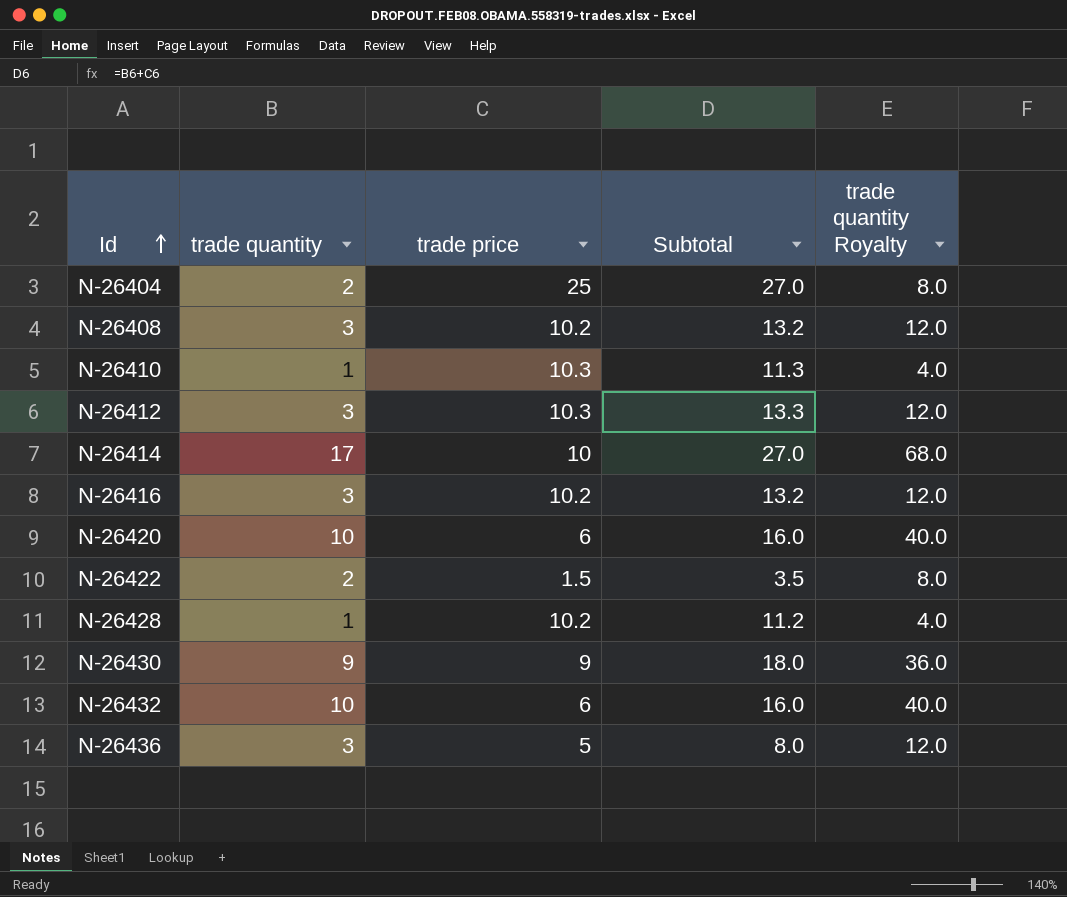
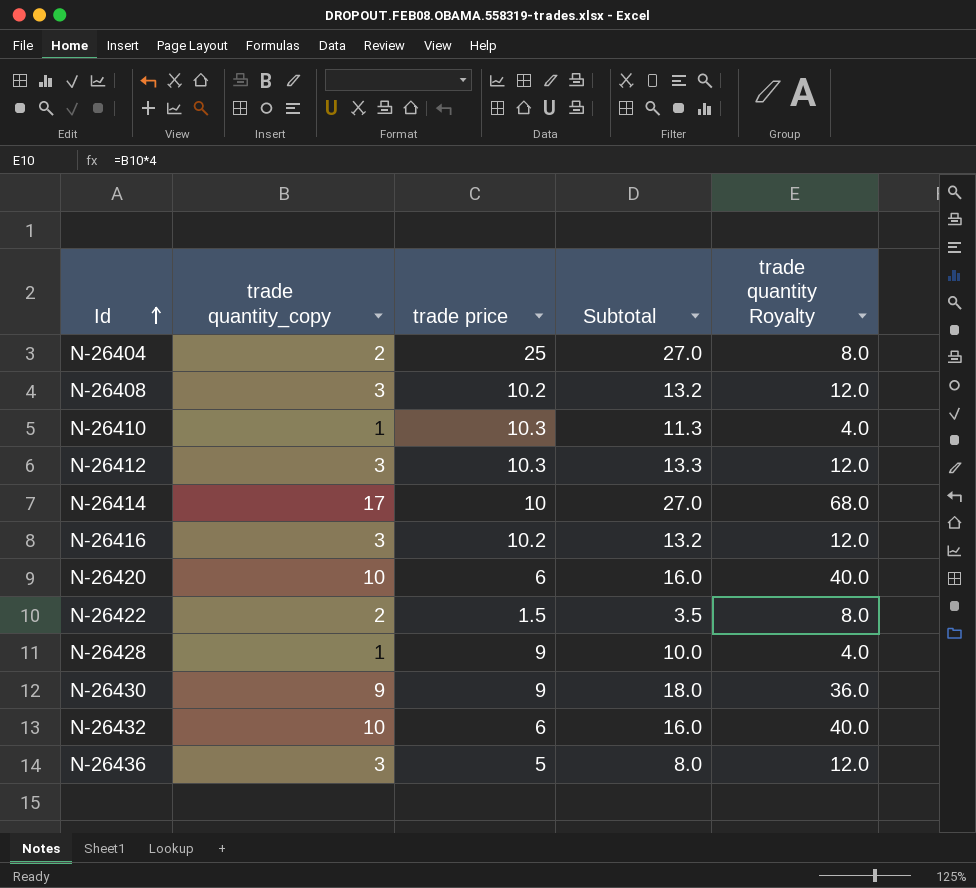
column name: trade quantity -> trade quantity_copy
N-26428 | trade price: 10.2 -> 9
N-26428 | Subtotal: 11.2 -> 10.0

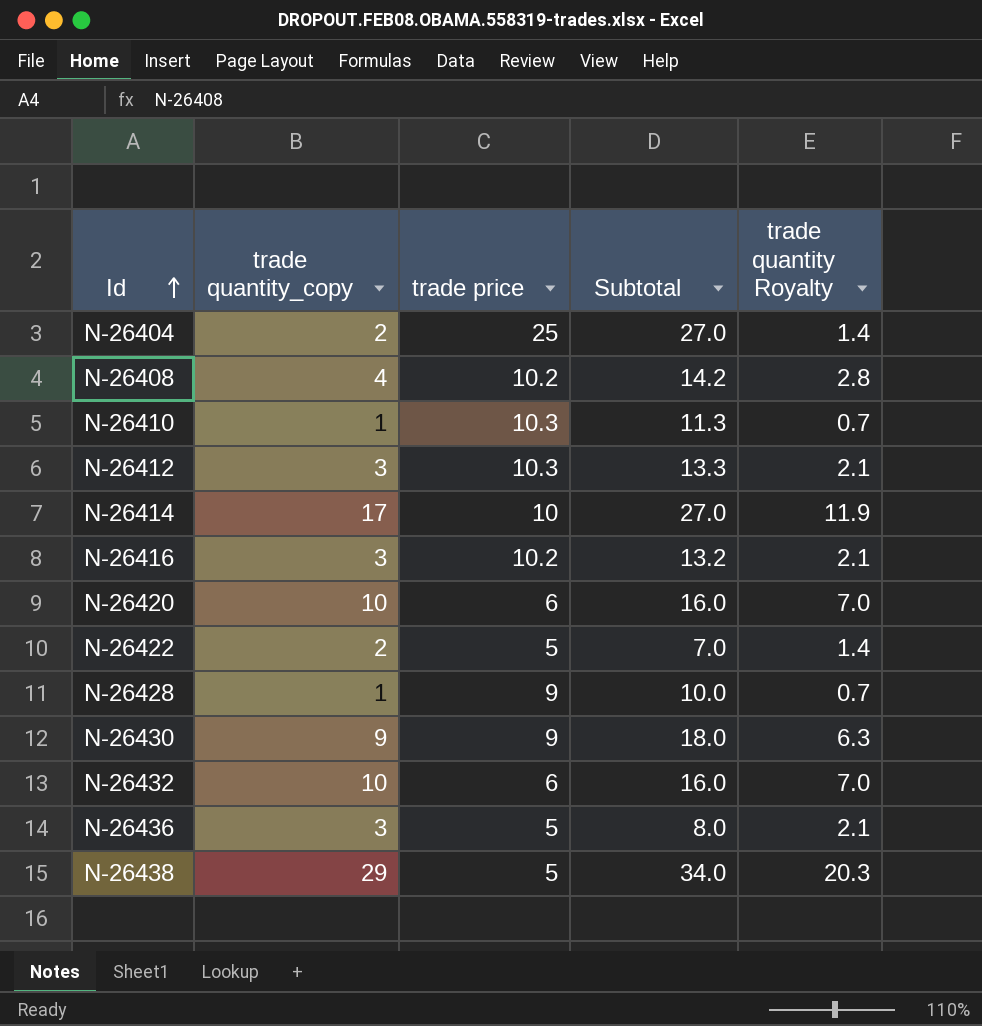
column trade quantity Royalty | formula: [trade quantity_copy] * 4 -> [trade quantity_copy] * 0.7
N-26408 | trade quantity_copy: 3 -> 4
N-26408 | Subtotal: 13.2 -> 14.2
N-26422 | trade price: 1.5 -> 5
N-26422 | Subtotal: 3.5 -> 7.0
row N-26438: none -> 29 | 5 | 34.0 | 20.3

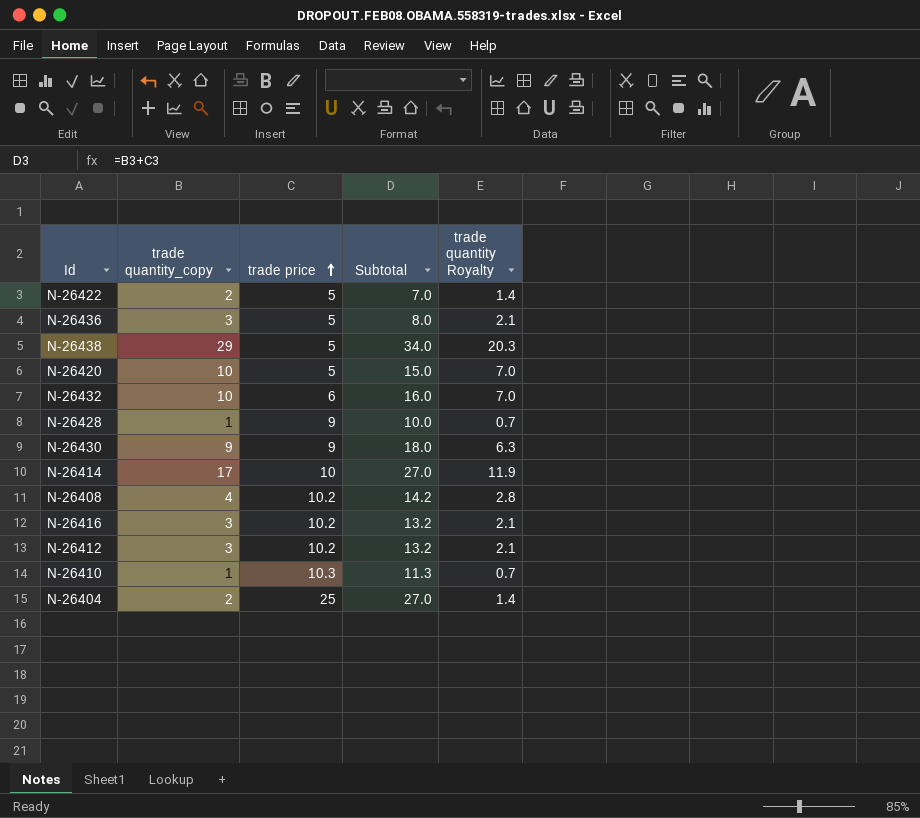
row order: Id ascending -> trade price ascending
N-26420 | trade price: 6 -> 5
N-26420 | Subtotal: 16.0 -> 15.0
N-26412 | trade price: 10.3 -> 10.2
N-26412 | Subtotal: 13.3 -> 13.2

